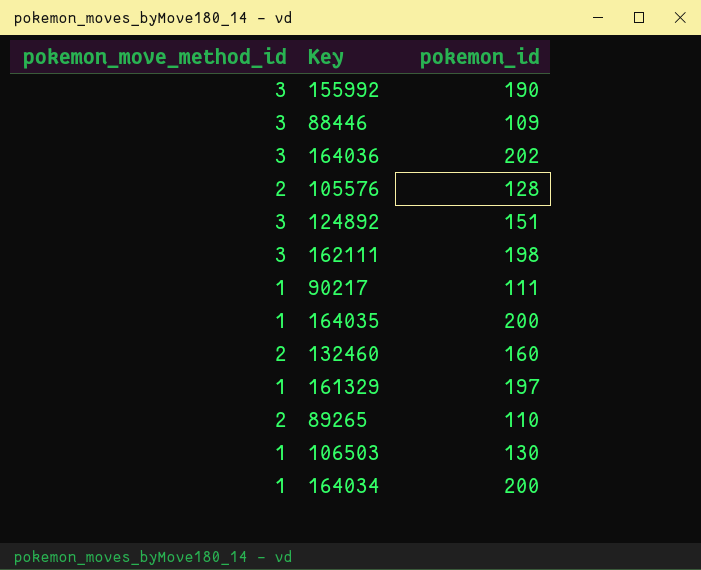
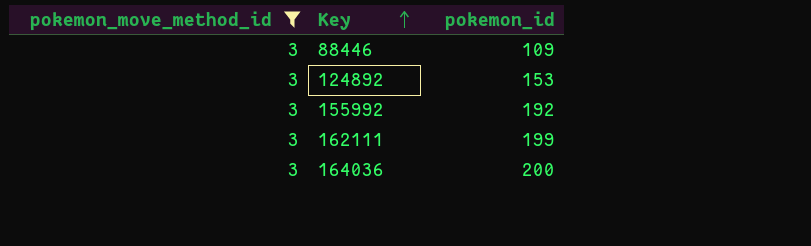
filter: none -> pokemon_move_method_id = 3
row order: none -> Key ascending
124892 | pokemon_id: 151 -> 153
155992 | pokemon_id: 190 -> 192
162111 | pokemon_id: 198 -> 199
164036 | pokemon_id: 202 -> 200

